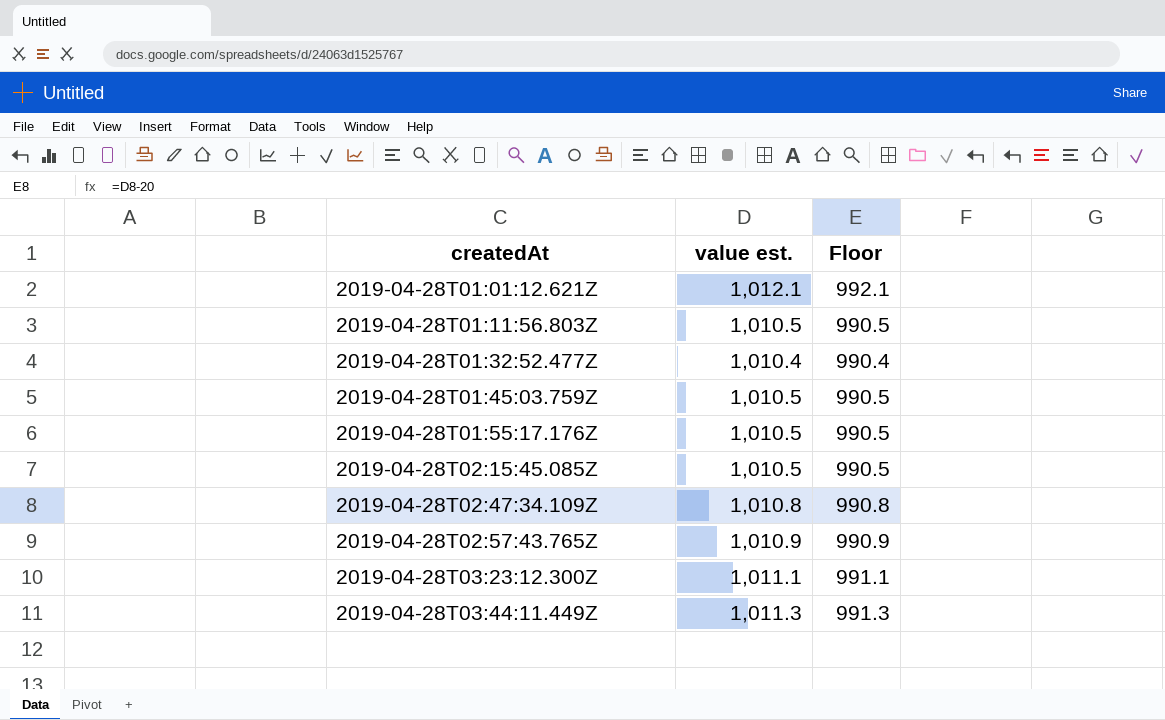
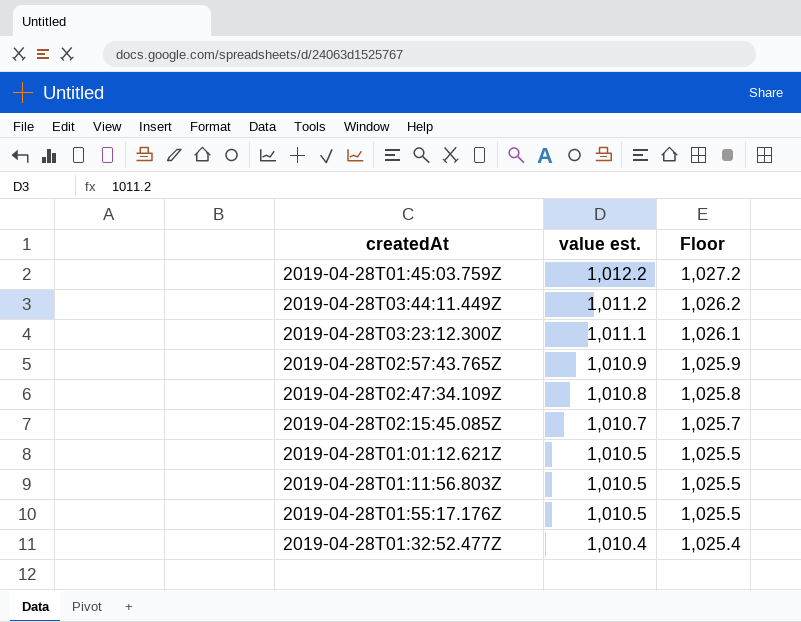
row order: createdAt ascending -> value est. descending
column Floor | formula: [value est.] - 20 -> [value est.] + 15
2019-04-28T01:45:03.759Z | value est.: 1,010.5 -> 1,012.2
2019-04-28T03:44:11.449Z | value est.: 1,011.3 -> 1,011.2
2019-04-28T02:15:45.085Z | value est.: 1,010.5 -> 1,010.7
2019-04-28T01:01:12.621Z | value est.: 1,012.1 -> 1,010.5

